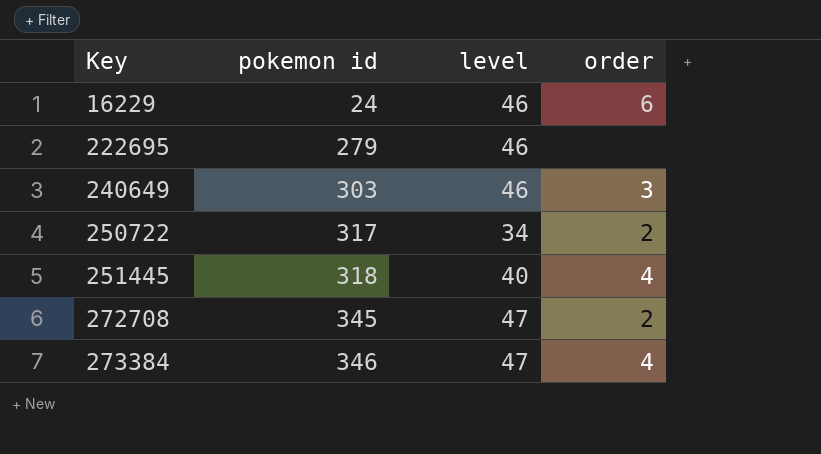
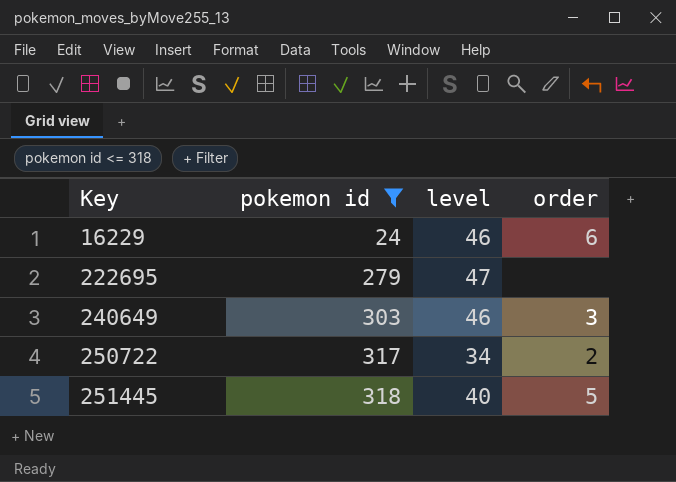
filter: none -> pokemon id <= 318
222695 | level: 46 -> 47
251445 | order: 4 -> 5

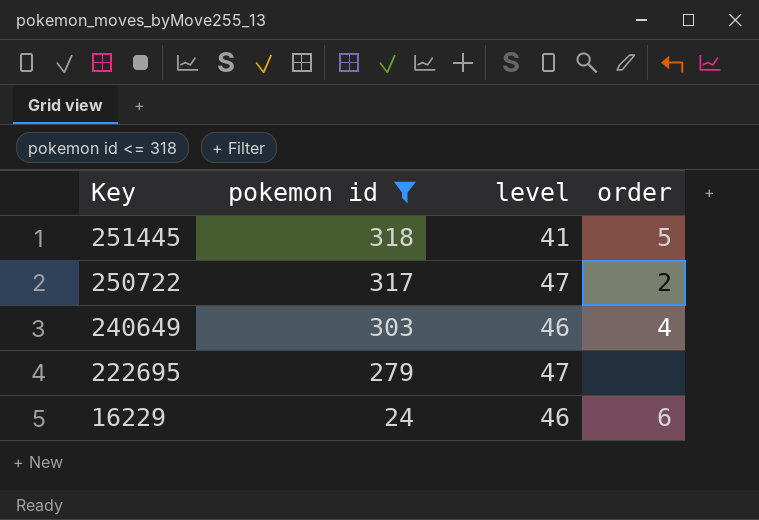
row order: Key ascending -> Key descending
251445 | level: 40 -> 41
250722 | level: 34 -> 47
240649 | order: 3 -> 4

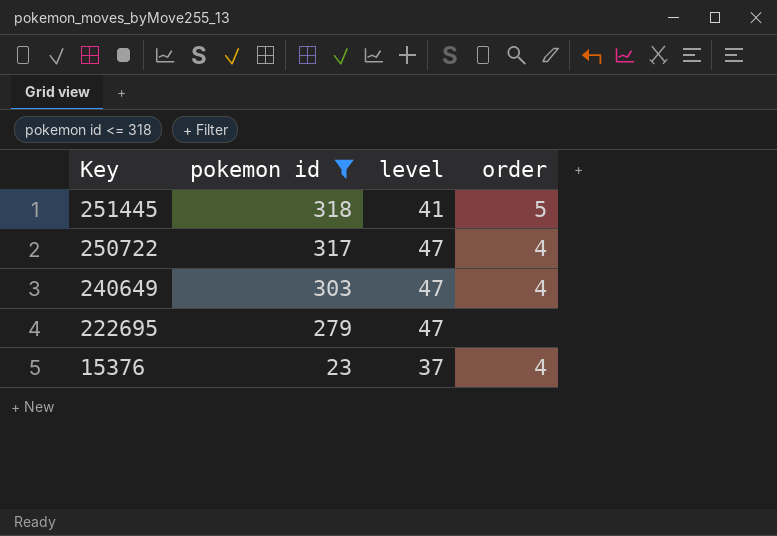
row 16229: 24 | 46 | 6 -> none
250722 | order: 2 -> 4
240649 | level: 46 -> 47
row 15376: none -> 23 | 37 | 4

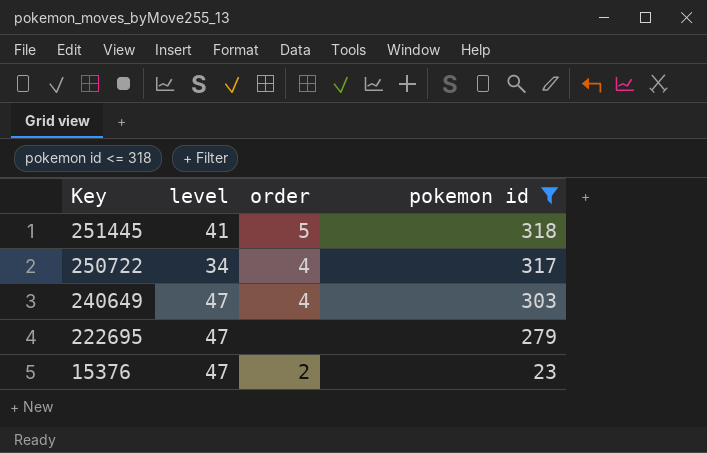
column pokemon id | position: 2 -> 4
250722 | level: 47 -> 34
15376 | level: 37 -> 47
15376 | order: 4 -> 2

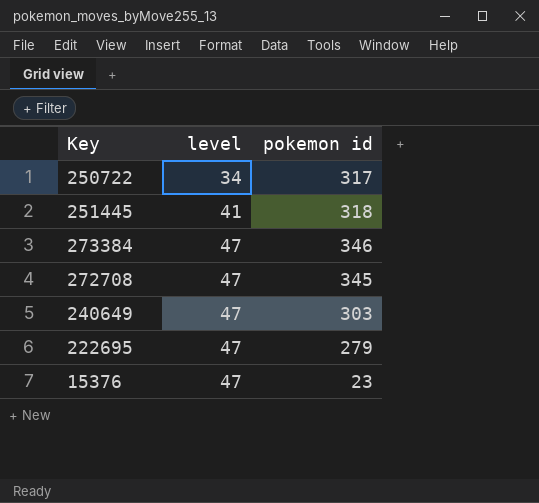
filter: pokemon id <= 318 -> none
row order: Key descending -> level ascending
column order | position: 3 -> none

